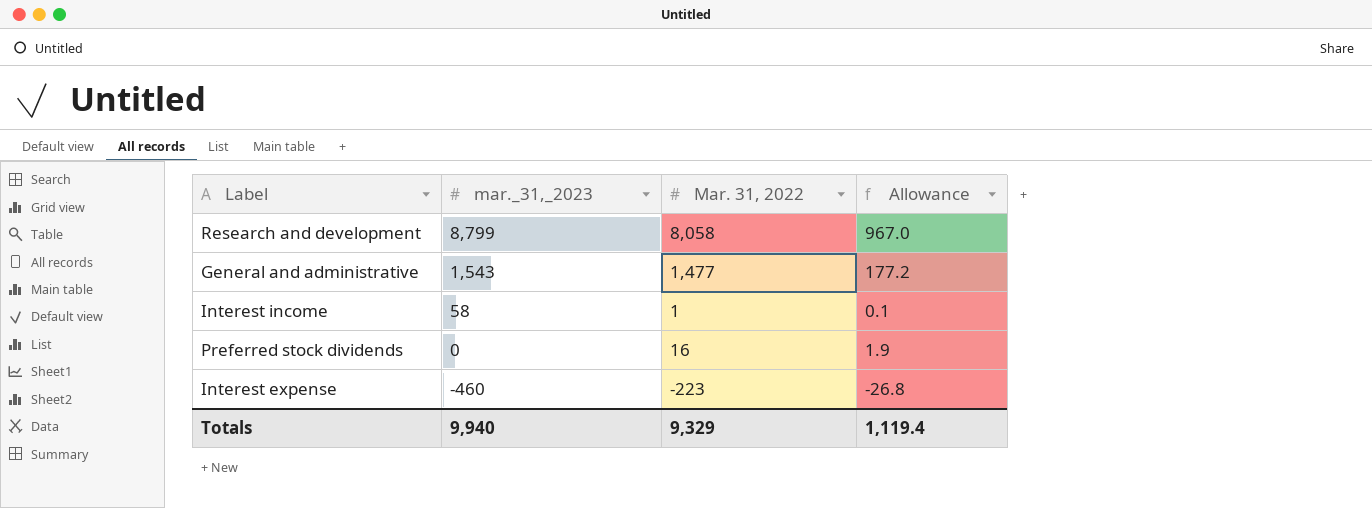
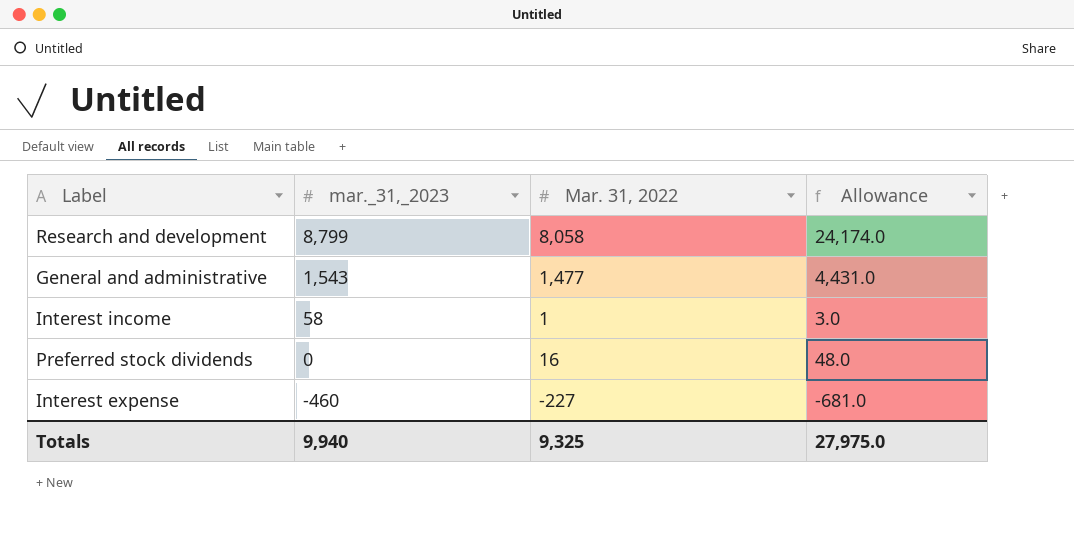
column Allowance | formula: [Mar. 31, 2022] * 0.12 -> [Mar. 31, 2022] * 3
Interest expense | Mar. 31, 2022: -223 -> -227
Totals | Mar. 31, 2022: 9,329 -> 9,325
Totals | Allowance: 1,119.4 -> 27,975.0

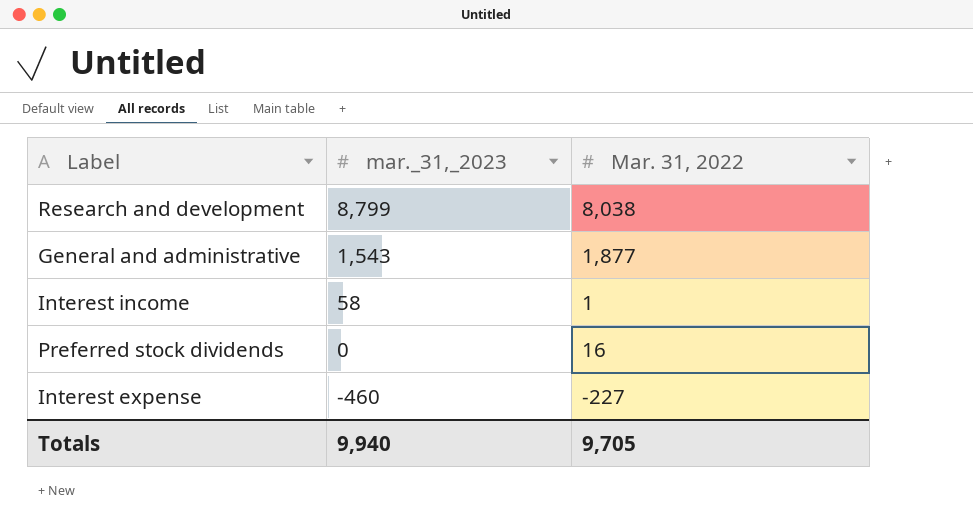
column Allowance | formula: [Mar. 31, 2022] * 3 -> none
Research and development | Mar. 31, 2022: 8,058 -> 8,038
General and administrative | Mar. 31, 2022: 1,477 -> 1,877
Totals | Mar. 31, 2022: 9,325 -> 9,705

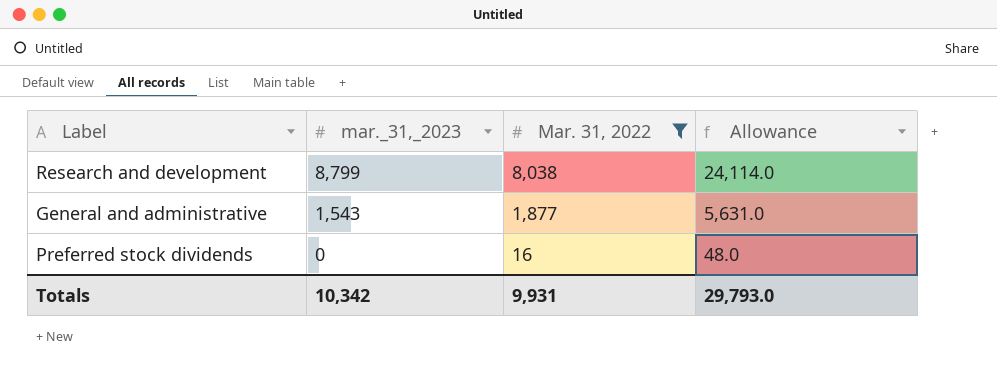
filter: none -> Mar. 31, 2022 >= 16
column Allowance | formula: none -> [Mar. 31, 2022] * 3
Totals | mar._31,_2023: 9,940 -> 10,342
Totals | Mar. 31, 2022: 9,705 -> 9,931

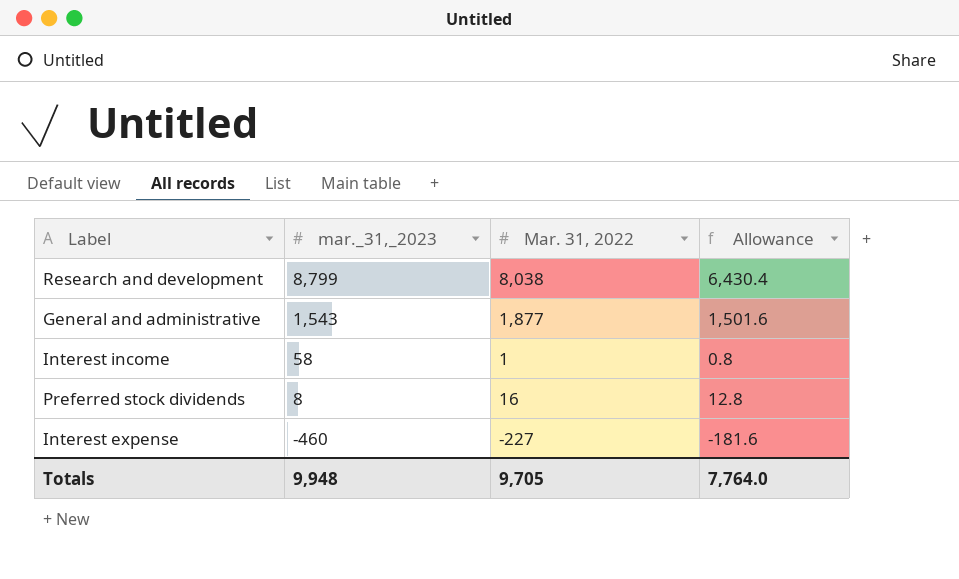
filter: Mar. 31, 2022 >= 16 -> none
column Allowance | formula: [Mar. 31, 2022] * 3 -> [Mar. 31, 2022] * 0.8
Preferred stock dividends | mar._31,_2023: 0 -> 8
Totals | mar._31,_2023: 10,342 -> 9,948
Totals | Mar. 31, 2022: 9,931 -> 9,705
Totals | Allowance: 29,793.0 -> 7,764.0

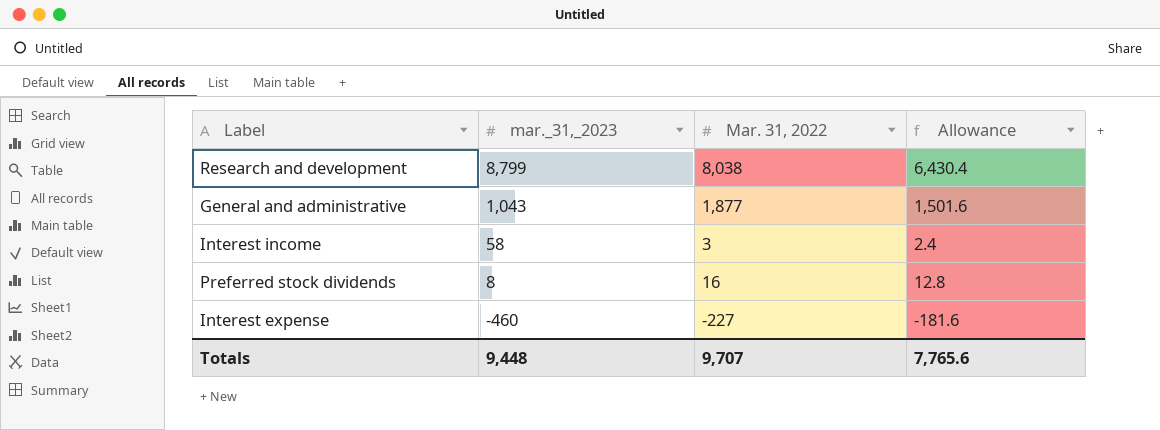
General and administrative | mar._31,_2023: 1,543 -> 1,043
Interest income | Mar. 31, 2022: 1 -> 3
Interest income | Allowance: 0.8 -> 2.4
Totals | mar._31,_2023: 9,948 -> 9,448
Totals | Mar. 31, 2022: 9,705 -> 9,707
Totals | Allowance: 7,764.0 -> 7,765.6

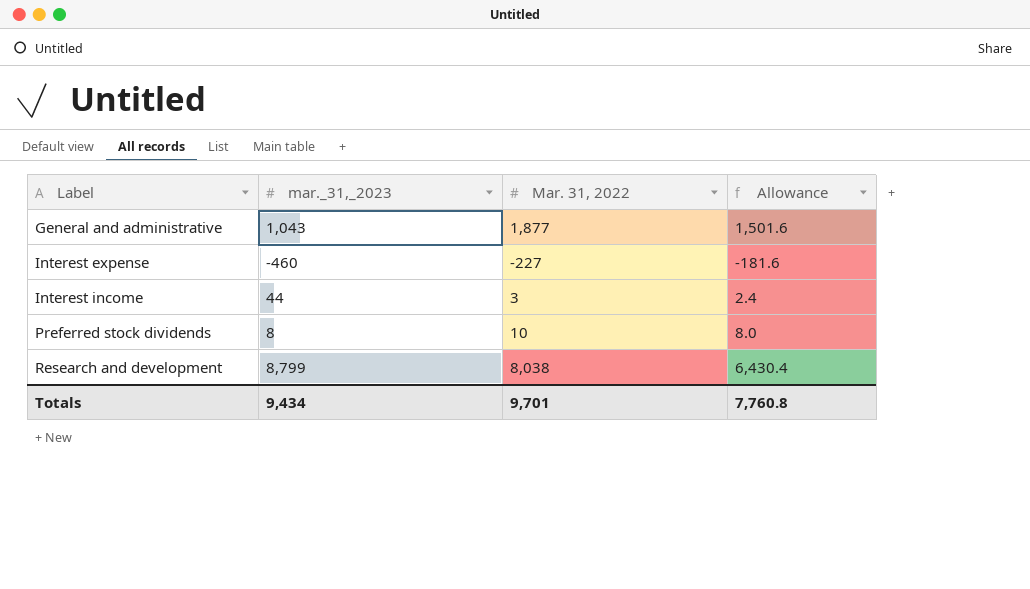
row order: mar._31,_2023 descending -> Label ascending
Interest income | mar._31,_2023: 58 -> 44
Preferred stock dividends | Mar. 31, 2022: 16 -> 10
Preferred stock dividends | Allowance: 12.8 -> 8.0
Totals | mar._31,_2023: 9,448 -> 9,434
Totals | Mar. 31, 2022: 9,707 -> 9,701
Totals | Allowance: 7,765.6 -> 7,760.8

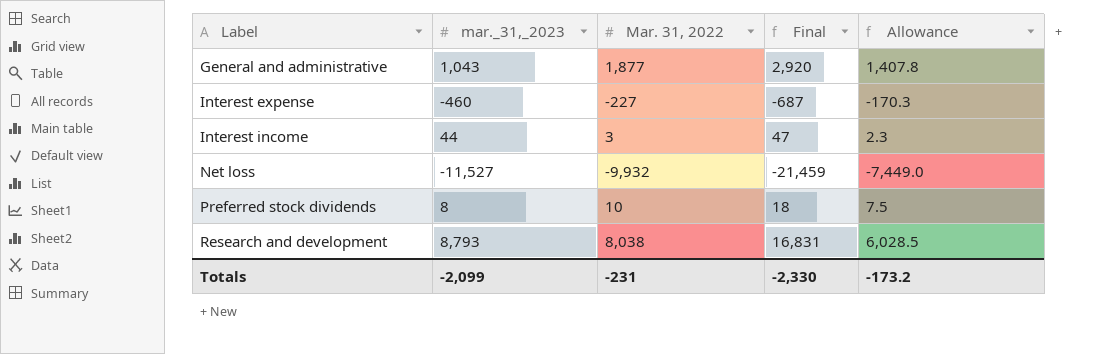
column Final | formula: none -> [mar._31,_2023] + [Mar. 31, 2022]
column Allowance | formula: [Mar. 31, 2022] * 0.8 -> [Mar. 31, 2022] * 0.75
row Net loss: none -> -11,527 | -9,932 | -21,459 | -7,449.0
Research and development | mar._31,_2023: 8,799 -> 8,793
Totals | mar._31,_2023: 9,434 -> -2,099
Totals | Mar. 31, 2022: 9,701 -> -231
Totals | Allowance: 7,760.8 -> -173.2

